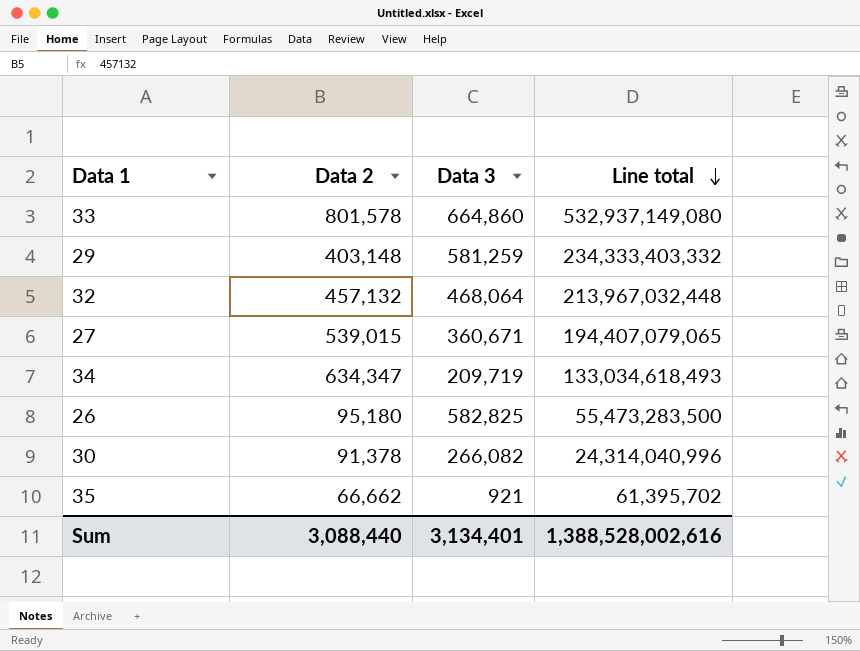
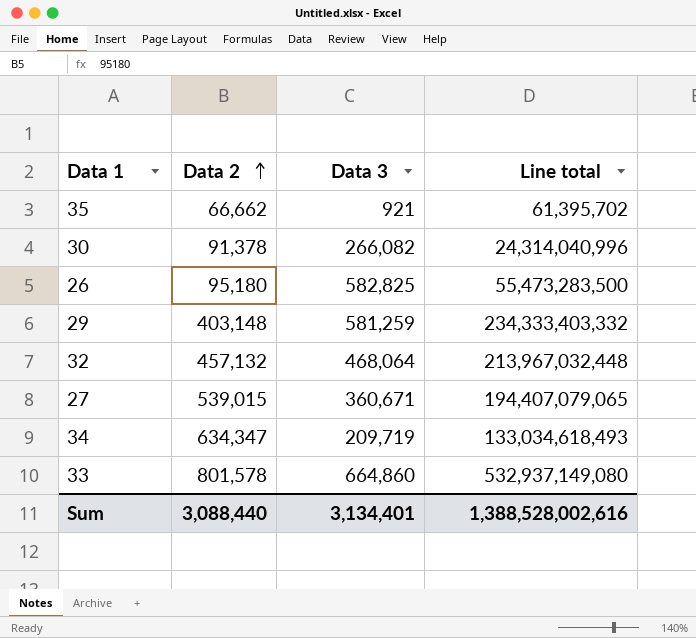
row order: Line total descending -> Data 2 ascending

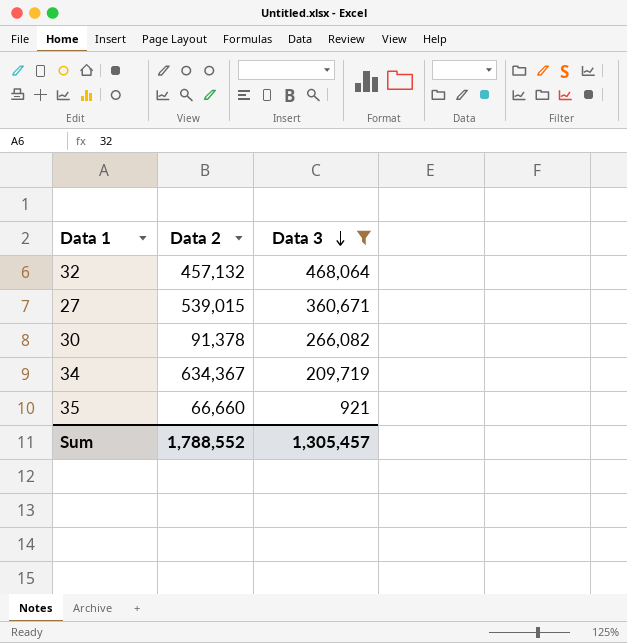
filter: none -> Data 3 <= 468,064
row order: Data 2 ascending -> Data 3 descending
column Line total | formula: [Data 2] * [Data 3] -> none
34 | Data 2: 634,347 -> 634,367
35 | Data 2: 66,662 -> 66,660
Sum | Data 2: 3,088,440 -> 1,788,552
Sum | Data 3: 3,134,401 -> 1,305,457

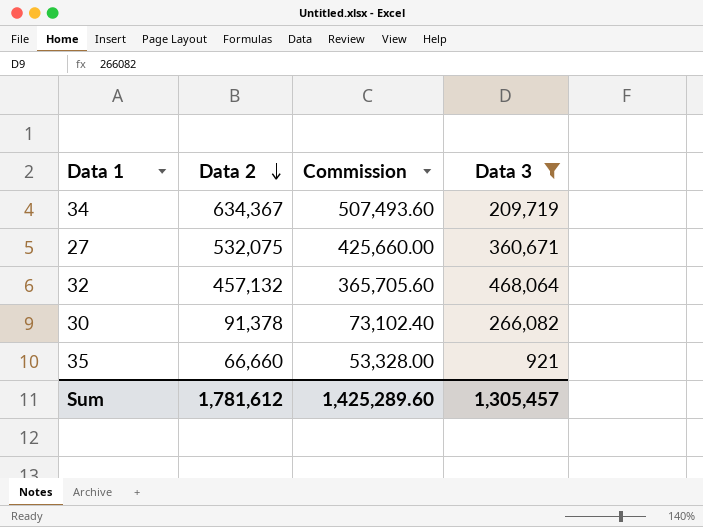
row order: Data 3 descending -> Data 2 descending
column Commission | formula: none -> [Data 2] * 0.8
27 | Data 2: 539,015 -> 532,075
Sum | Data 2: 1,788,552 -> 1,781,612

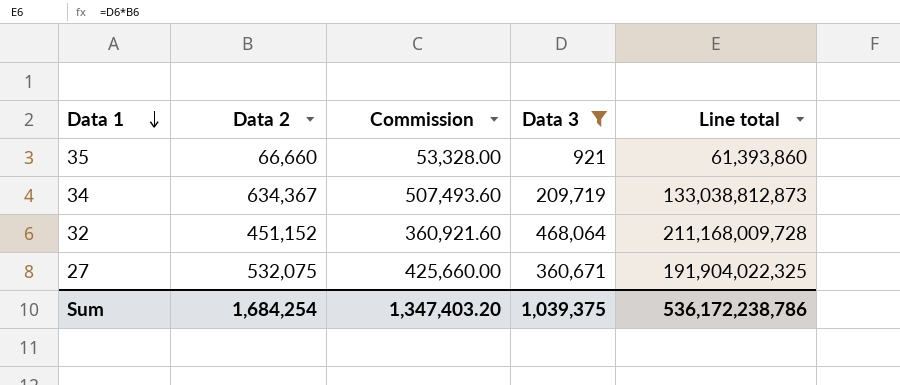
row order: Data 2 descending -> Data 1 descending
column Line total | formula: none -> [Data 2] * [Data 3]
row 30: 91,378 | 73,102.40 | 266,082 -> none
32 | Data 2: 457,132 -> 451,152
32 | Commission: 365,705.60 -> 360,921.60
Sum | Data 2: 1,781,612 -> 1,684,254
Sum | Commission: 1,425,289.60 -> 1,347,403.20
Sum | Data 3: 1,305,457 -> 1,039,375

